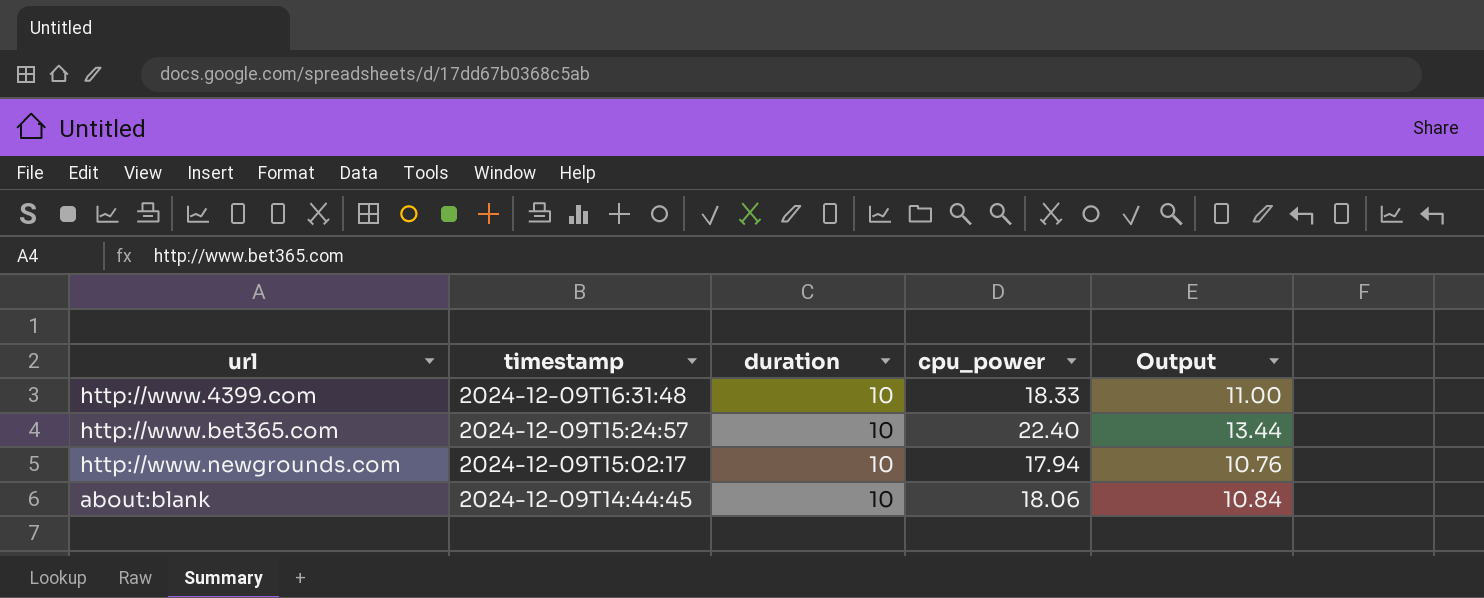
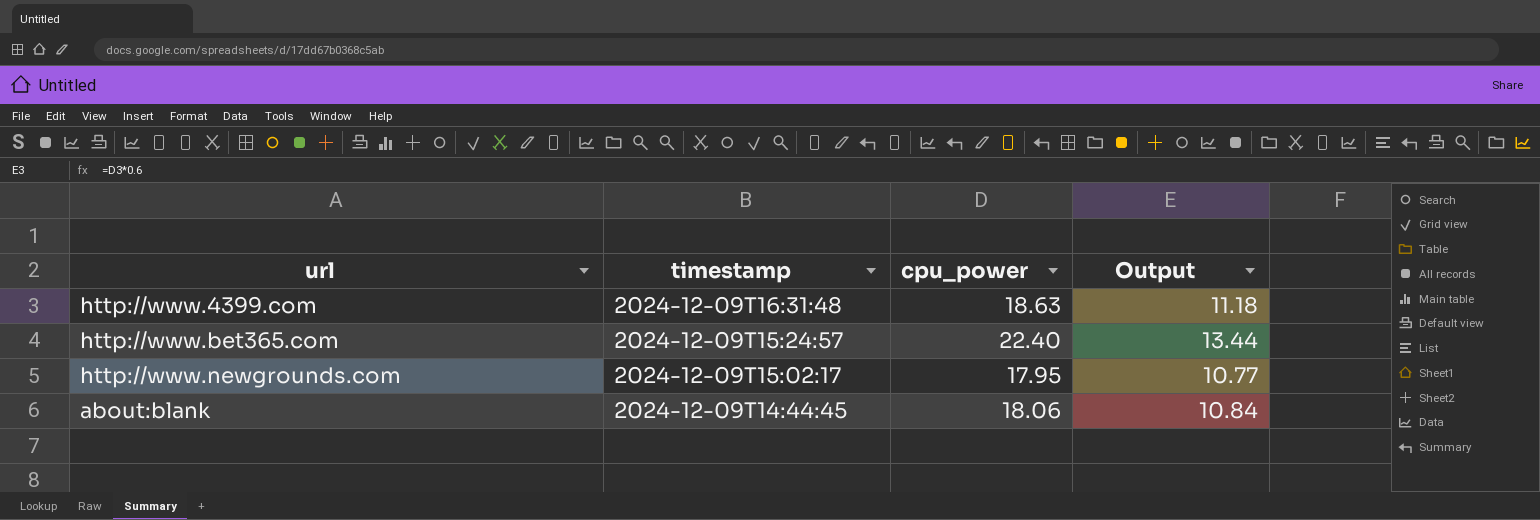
column duration | position: 3 -> none
http://www.4399.com | cpu_power: 18.33 -> 18.63
http://www.4399.com | Output: 11.00 -> 11.18
http://www.newgrounds.com | cpu_power: 17.94 -> 17.95
http://www.newgrounds.com | Output: 10.76 -> 10.77

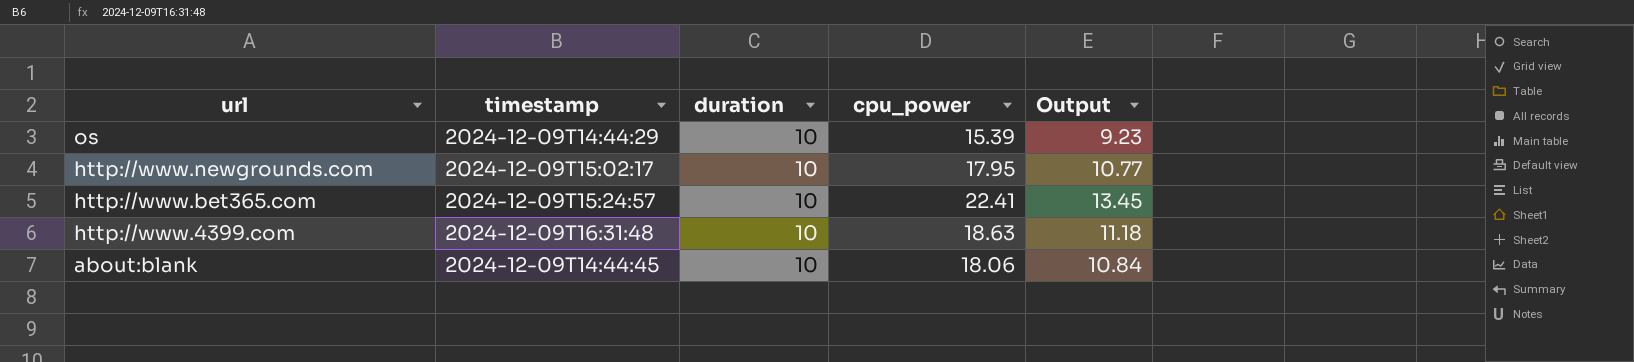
row order: timestamp descending -> url descending
column duration | position: none -> 3
row os: none -> 2024-12-09T14:44:29 | 10 | 15.39 | 9.23
http://www.bet365.com | cpu_power: 22.40 -> 22.41
http://www.bet365.com | Output: 13.44 -> 13.45

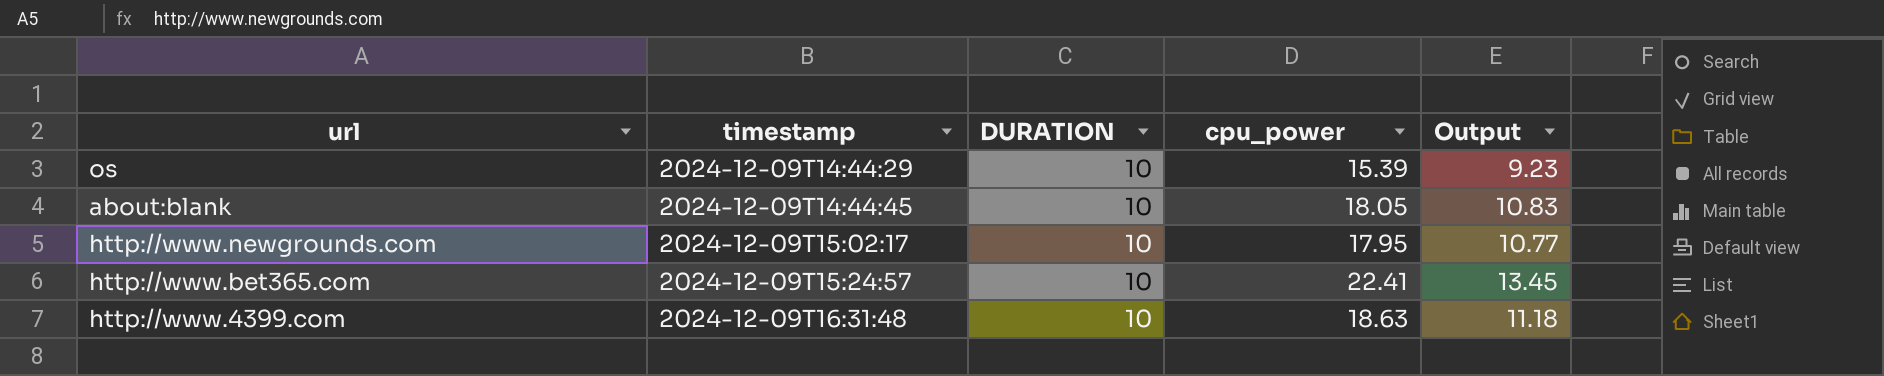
row order: url descending -> timestamp ascending
column name: duration -> DURATION
about:blank | cpu_power: 18.06 -> 18.05
about:blank | Output: 10.84 -> 10.83

